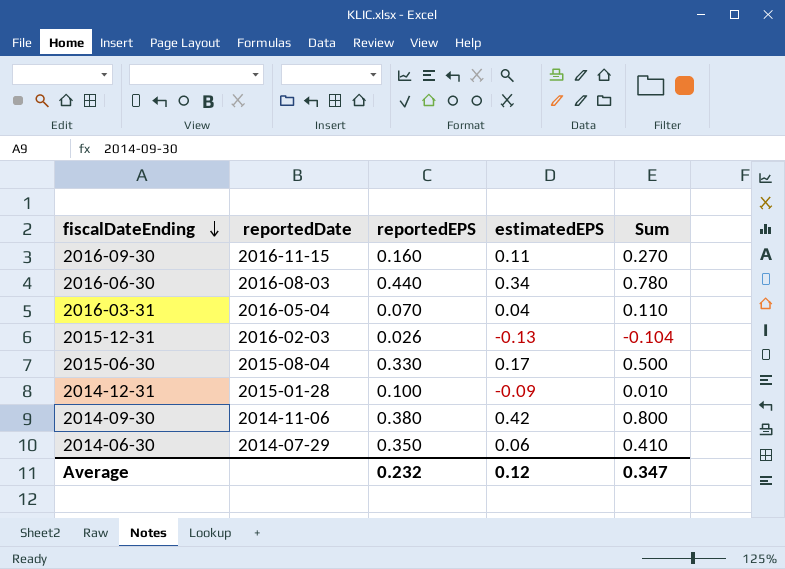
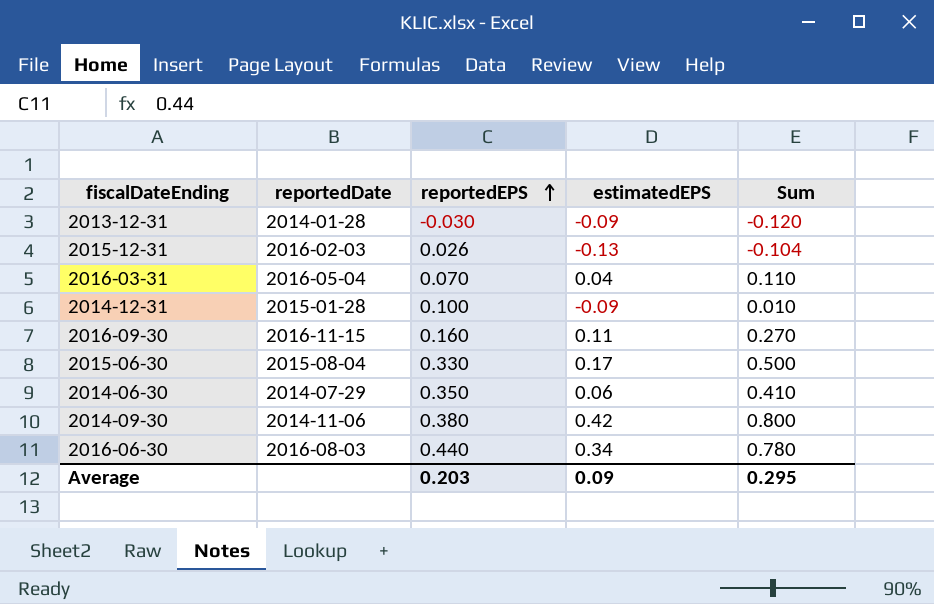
row order: fiscalDateEnding descending -> reportedEPS ascending
row 2013-12-31: none -> 2014-01-28 | -0.030 | -0.09 | -0.120
Average | reportedEPS: 0.232 -> 0.203
Average | estimatedEPS: 0.12 -> 0.09
Average | Sum: 0.347 -> 0.295

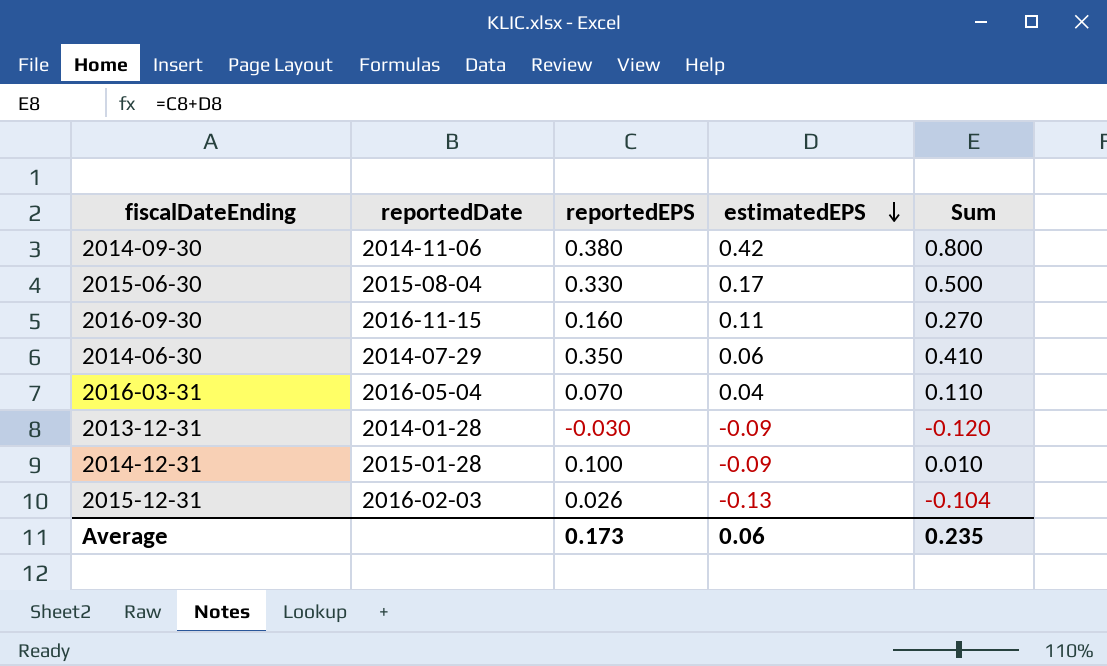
row order: reportedEPS ascending -> estimatedEPS descending
row 2016-06-30: 2016-08-03 | 0.440 | 0.34 | 0.780 -> none
Average | reportedEPS: 0.203 -> 0.173
Average | estimatedEPS: 0.09 -> 0.06
Average | Sum: 0.295 -> 0.235

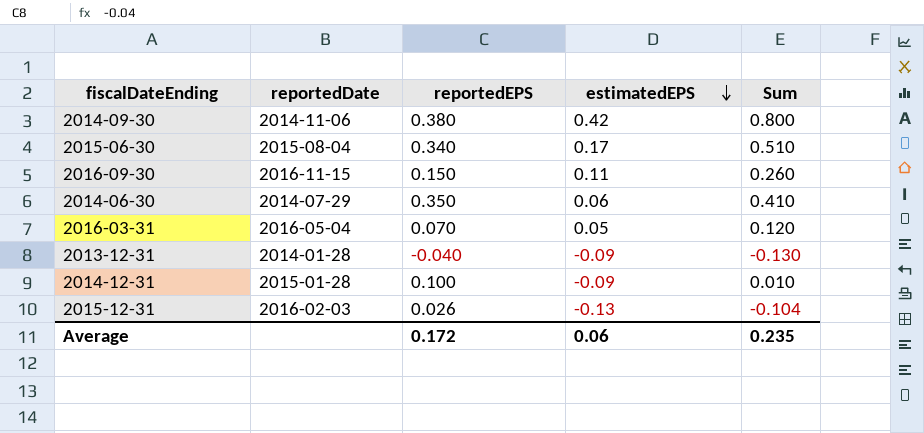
2015-06-30 | reportedEPS: 0.330 -> 0.340
2015-06-30 | Sum: 0.500 -> 0.510
2016-09-30 | reportedEPS: 0.160 -> 0.150
2016-09-30 | Sum: 0.270 -> 0.260
2016-03-31 | estimatedEPS: 0.04 -> 0.05
2016-03-31 | Sum: 0.110 -> 0.120
2013-12-31 | reportedEPS: -0.030 -> -0.040
2013-12-31 | Sum: -0.120 -> -0.130
Average | reportedEPS: 0.173 -> 0.172

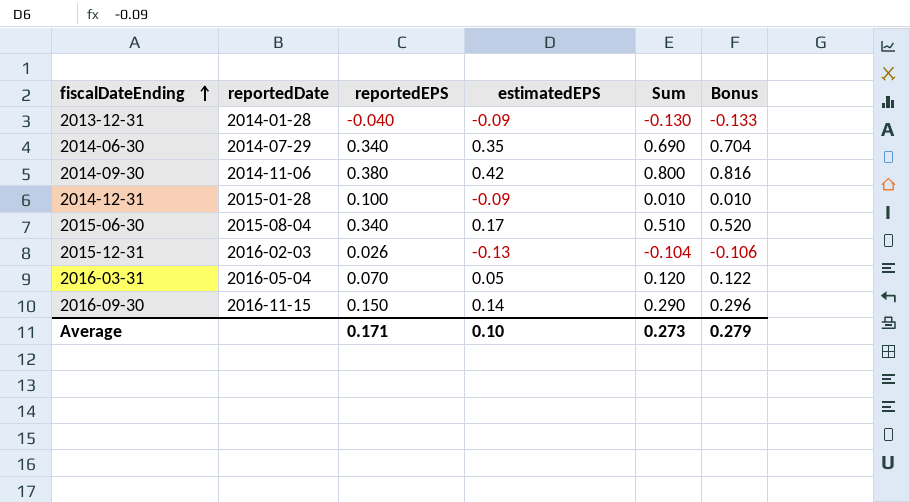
row order: estimatedEPS descending -> fiscalDateEnding ascending
column Bonus | formula: none -> [Sum] * 1.02
2014-06-30 | reportedEPS: 0.350 -> 0.340
2014-06-30 | estimatedEPS: 0.06 -> 0.35
2014-06-30 | Sum: 0.410 -> 0.690
2016-09-30 | estimatedEPS: 0.11 -> 0.14
2016-09-30 | Sum: 0.260 -> 0.290
Average | reportedEPS: 0.172 -> 0.171
Average | estimatedEPS: 0.06 -> 0.10
Average | Sum: 0.235 -> 0.273

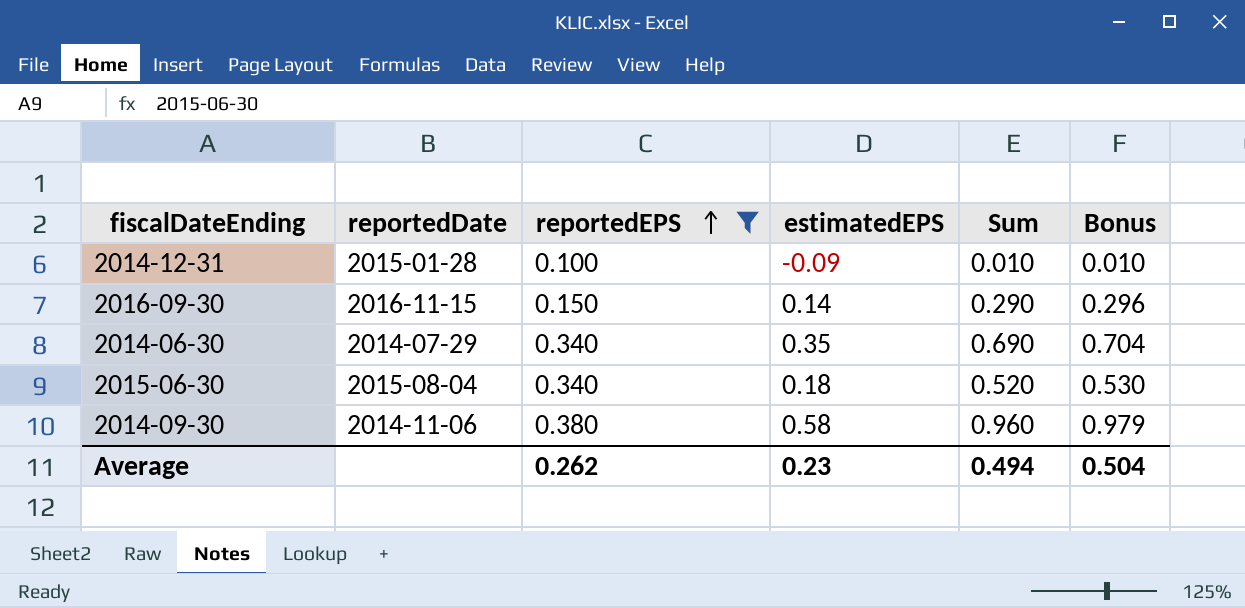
filter: none -> reportedEPS >= 0.100
row order: fiscalDateEnding ascending -> reportedEPS ascending
2015-06-30 | estimatedEPS: 0.17 -> 0.18
2015-06-30 | Sum: 0.510 -> 0.520
2015-06-30 | Bonus: 0.520 -> 0.530
2014-09-30 | estimatedEPS: 0.42 -> 0.58
2014-09-30 | Sum: 0.800 -> 0.960
2014-09-30 | Bonus: 0.816 -> 0.979
Average | reportedEPS: 0.171 -> 0.262
Average | estimatedEPS: 0.10 -> 0.23
Average | Sum: 0.273 -> 0.494
Average | Bonus: 0.279 -> 0.504

